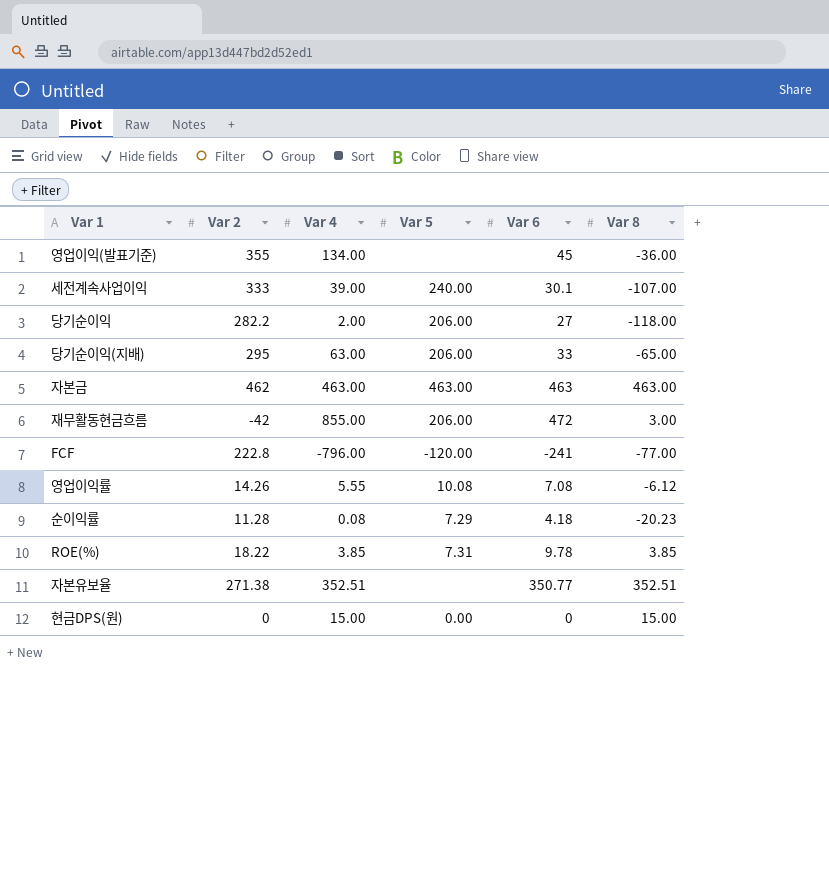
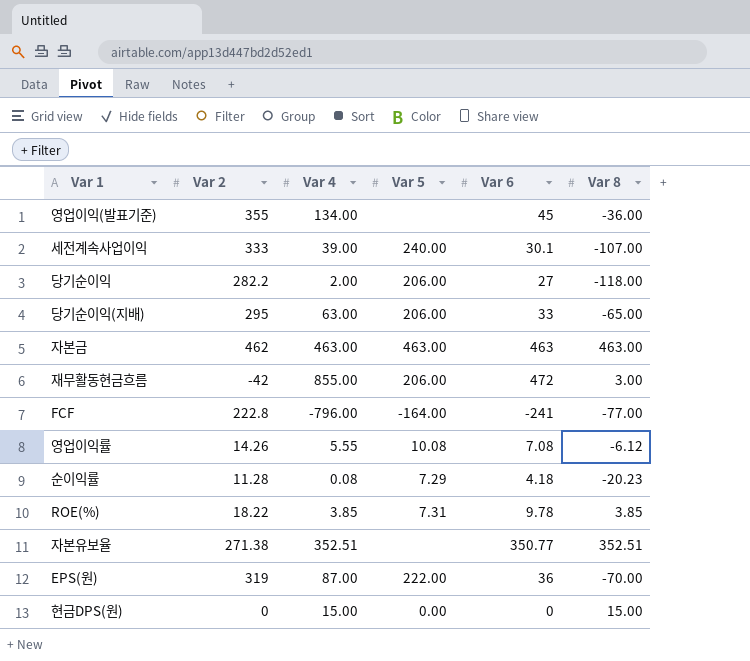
FCF | Var 5: -120.00 -> -164.00
row EPS(원): none -> 319 | 87.00 | 222.00 | 36 | -70.00

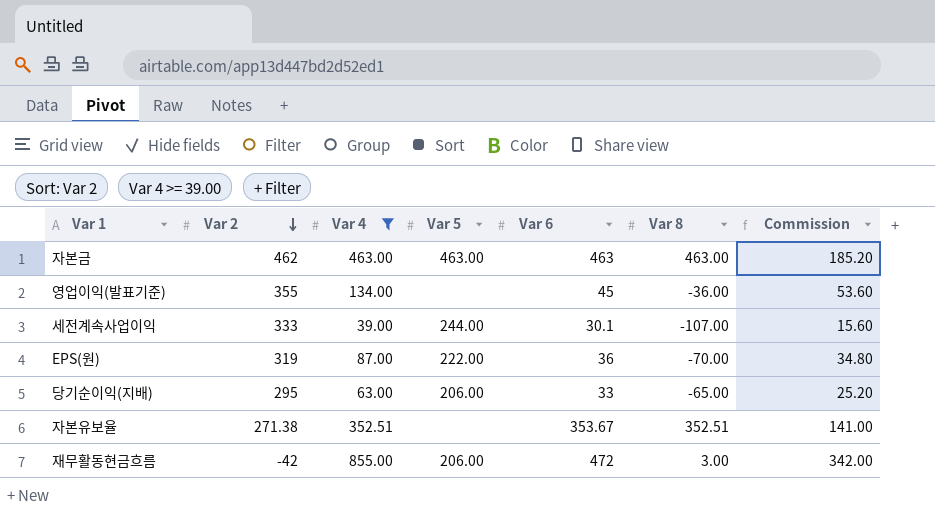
filter: none -> Var 4 >= 39.00
row order: none -> Var 2 descending
column Commission | formula: none -> [Var 4] * 0.4
세전계속사업이익 | Var 5: 240.00 -> 244.00
자본유보율 | Var 6: 350.77 -> 353.67

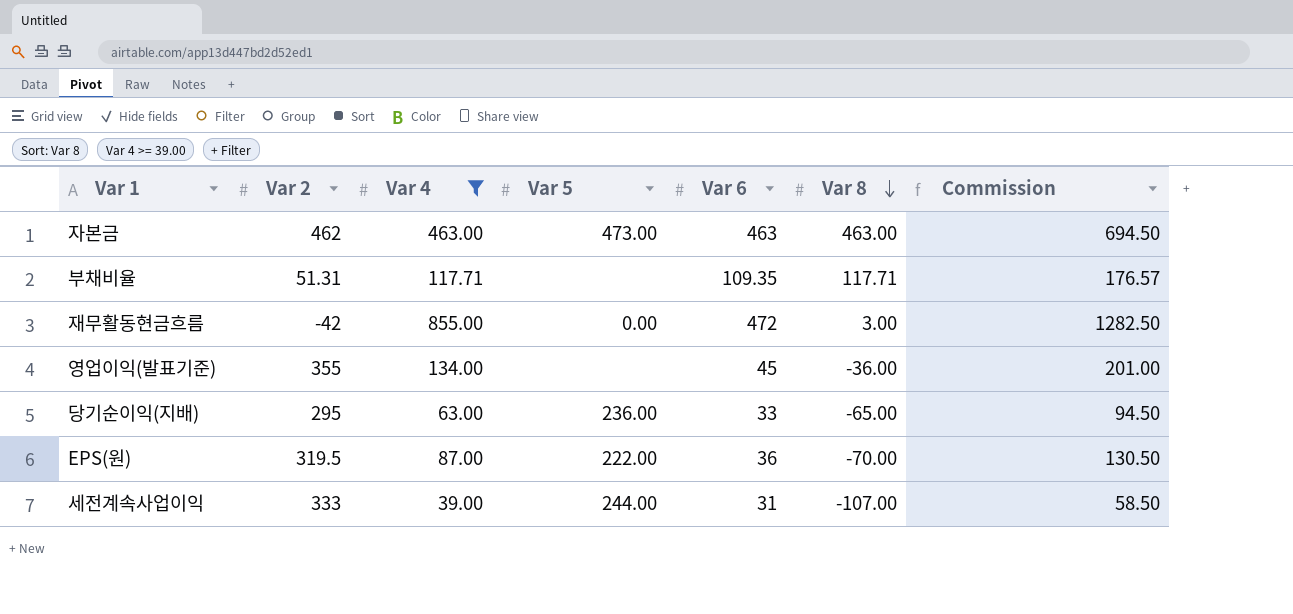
row order: Var 2 descending -> Var 8 descending
column Commission | formula: [Var 4] * 0.4 -> [Var 4] * 1.5
row 자본유보율: 271.38 | 352.51 | none | 353.67 | 352.51 | 141.00 -> none
자본금 | Var 5: 463.00 -> 473.00
row 부채비율: none -> 51.31 | 117.71 | none | 109.35 | 117.71 | 176.57
재무활동현금흐름 | Var 5: 206.00 -> 0.00
당기순이익(지배) | Var 5: 206.00 -> 236.00
EPS(원) | Var 2: 319 -> 319.5
세전계속사업이익 | Var 6: 30.1 -> 31

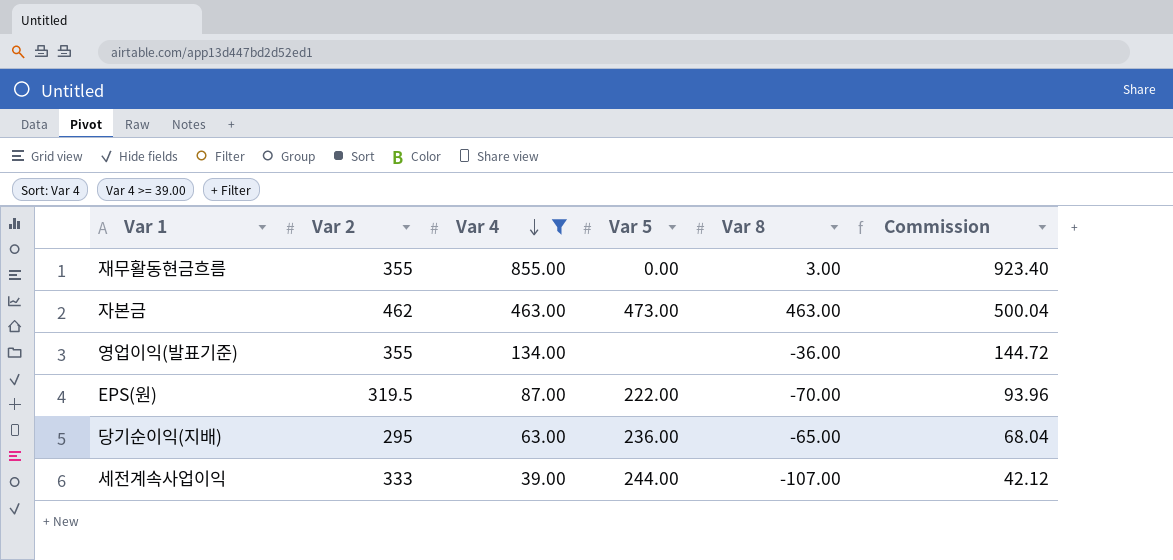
row order: Var 8 descending -> Var 4 descending
column Var 6 | position: 5 -> none
column Commission | formula: [Var 4] * 1.5 -> [Var 4] * 1.08
row 부채비율: 51.31 | 117.71 | none | 109.35 | 117.71 | 176.57 -> none
재무활동현금흐름 | Var 2: -42 -> 355

